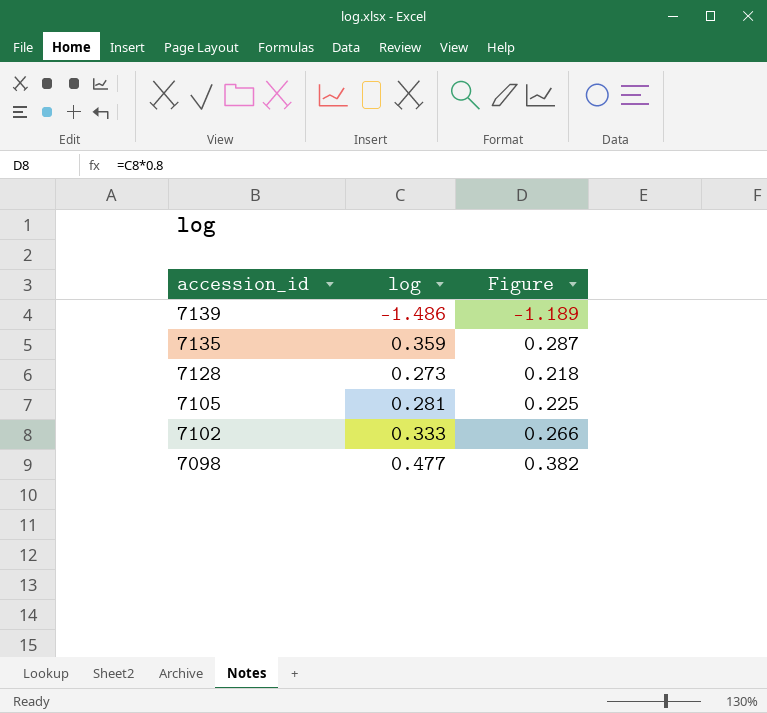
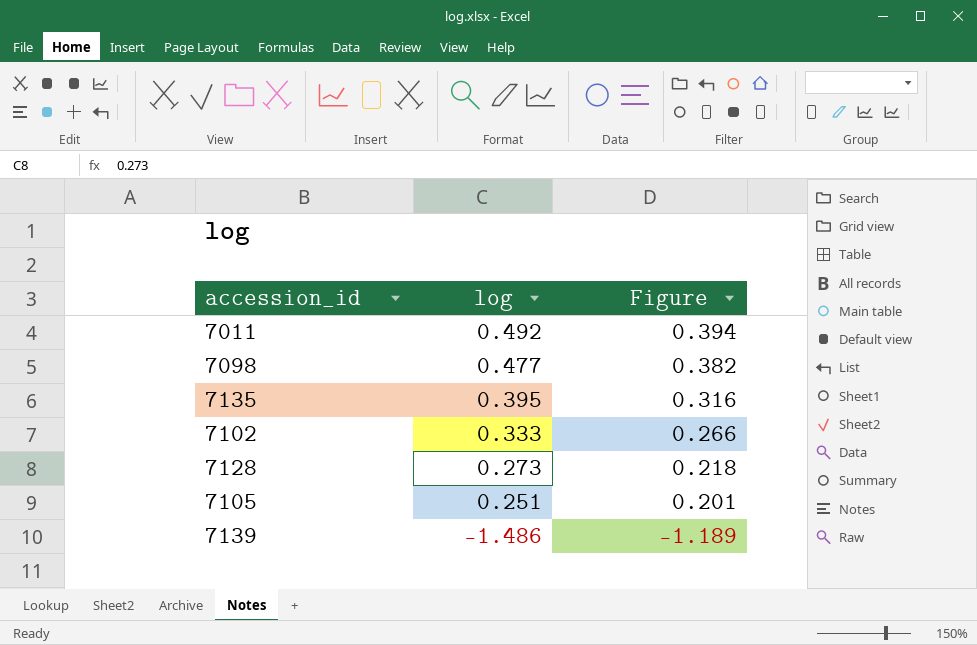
row order: accession_id descending -> log descending
row 7011: none -> 0.492 | 0.394
7135 | log: 0.359 -> 0.395
7135 | Figure: 0.287 -> 0.316
7105 | log: 0.281 -> 0.251
7105 | Figure: 0.225 -> 0.201

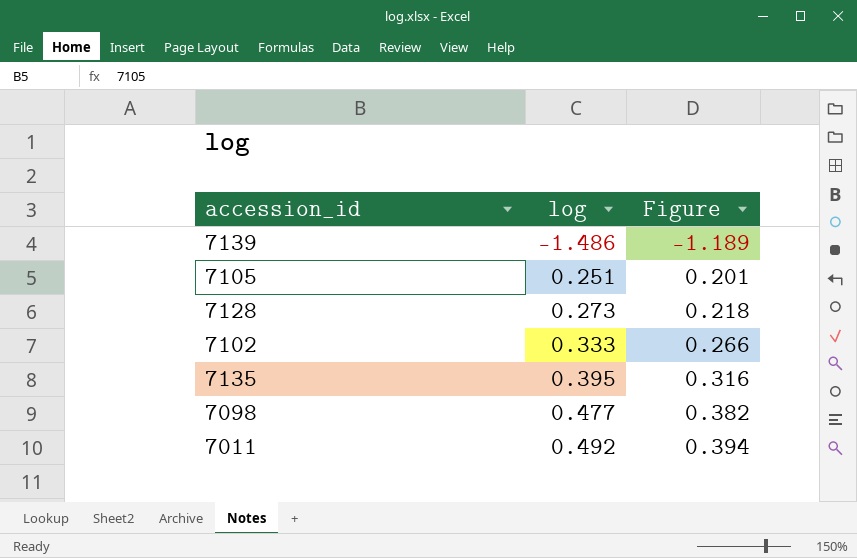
row order: log descending -> log ascending

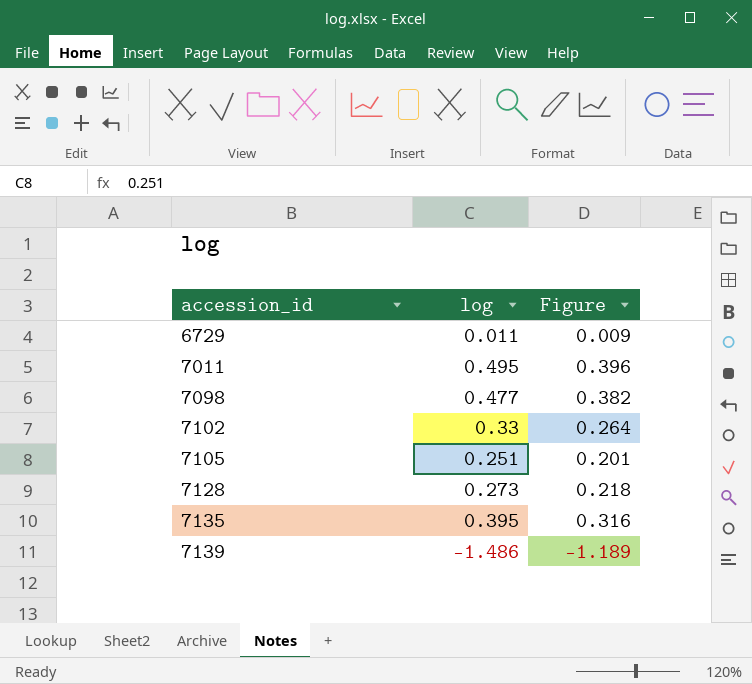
row order: log ascending -> accession_id ascending
row 6729: none -> 0.011 | 0.009
7011 | log: 0.492 -> 0.495
7011 | Figure: 0.394 -> 0.396
7102 | log: 0.333 -> 0.33
7102 | Figure: 0.266 -> 0.264

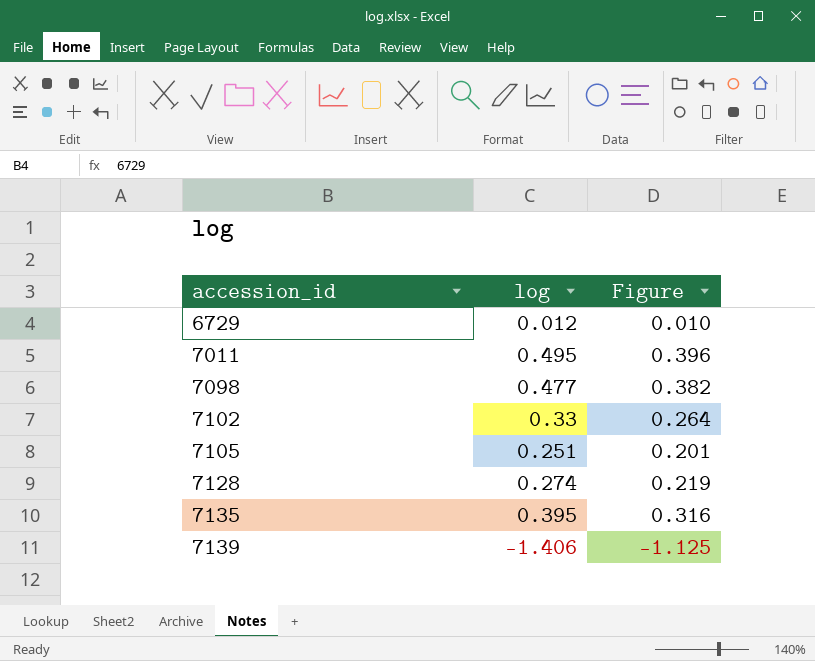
6729 | log: 0.011 -> 0.012
6729 | Figure: 0.009 -> 0.010
7128 | log: 0.273 -> 0.274
7128 | Figure: 0.218 -> 0.219
7139 | log: -1.486 -> -1.406
7139 | Figure: -1.189 -> -1.125

